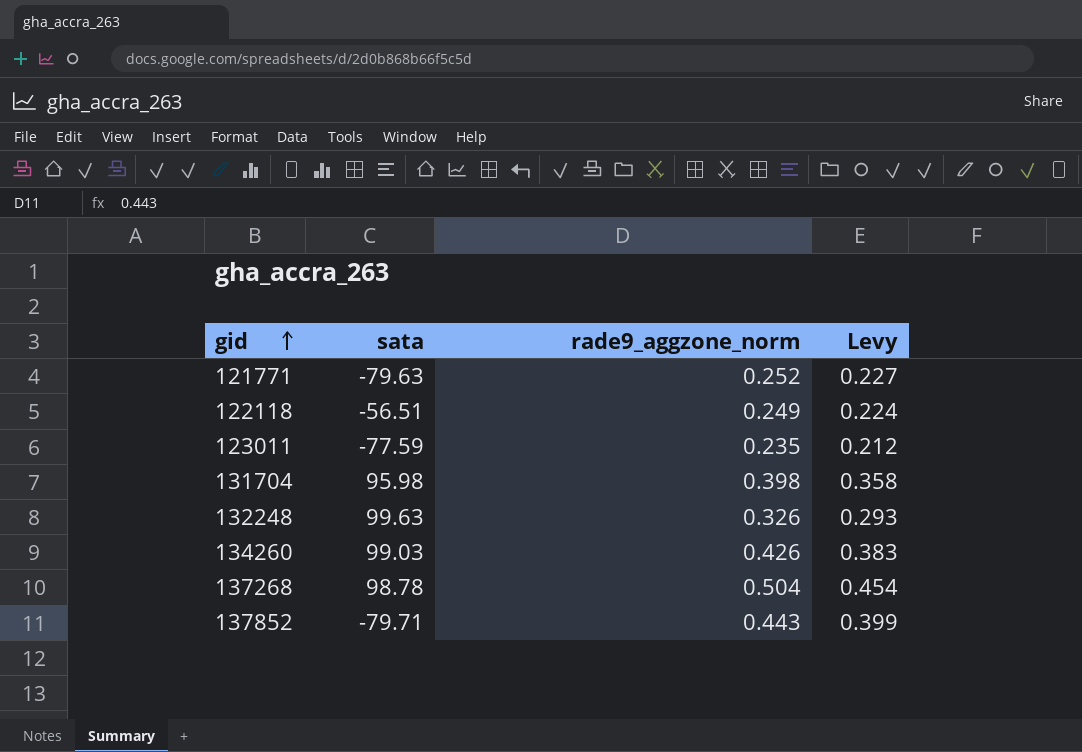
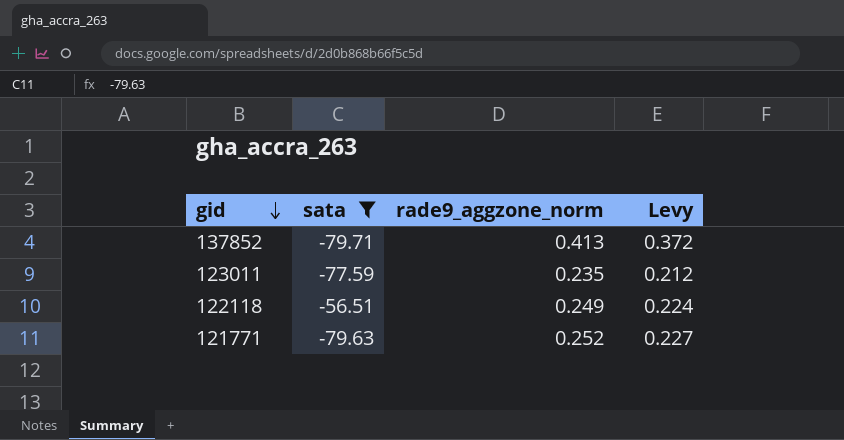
filter: none -> sata <= -56.51
row order: gid ascending -> gid descending
137852 | rade9_aggzone_norm: 0.443 -> 0.413
137852 | Levy: 0.399 -> 0.372

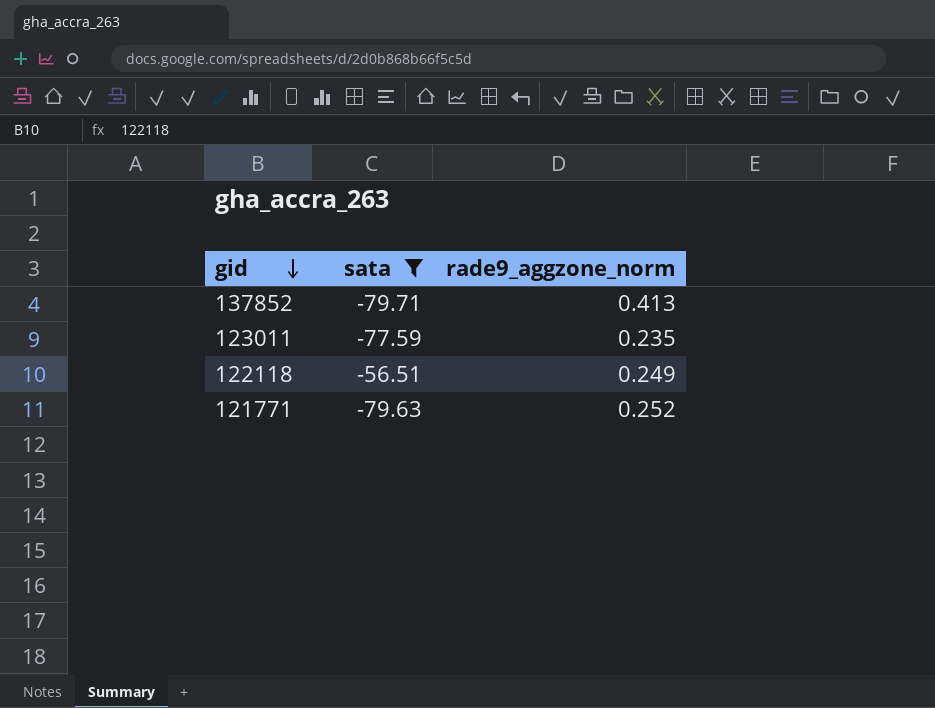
column Levy | formula: [rade9_aggzone_norm] * 0.9 -> none

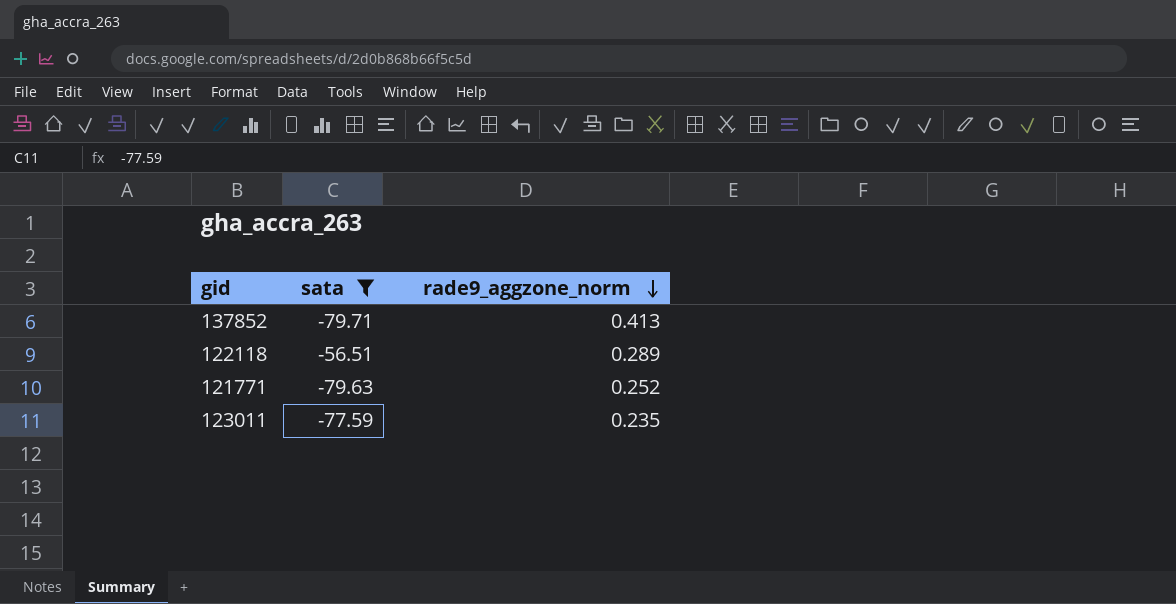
row order: gid descending -> rade9_aggzone_norm descending
122118 | rade9_aggzone_norm: 0.249 -> 0.289

